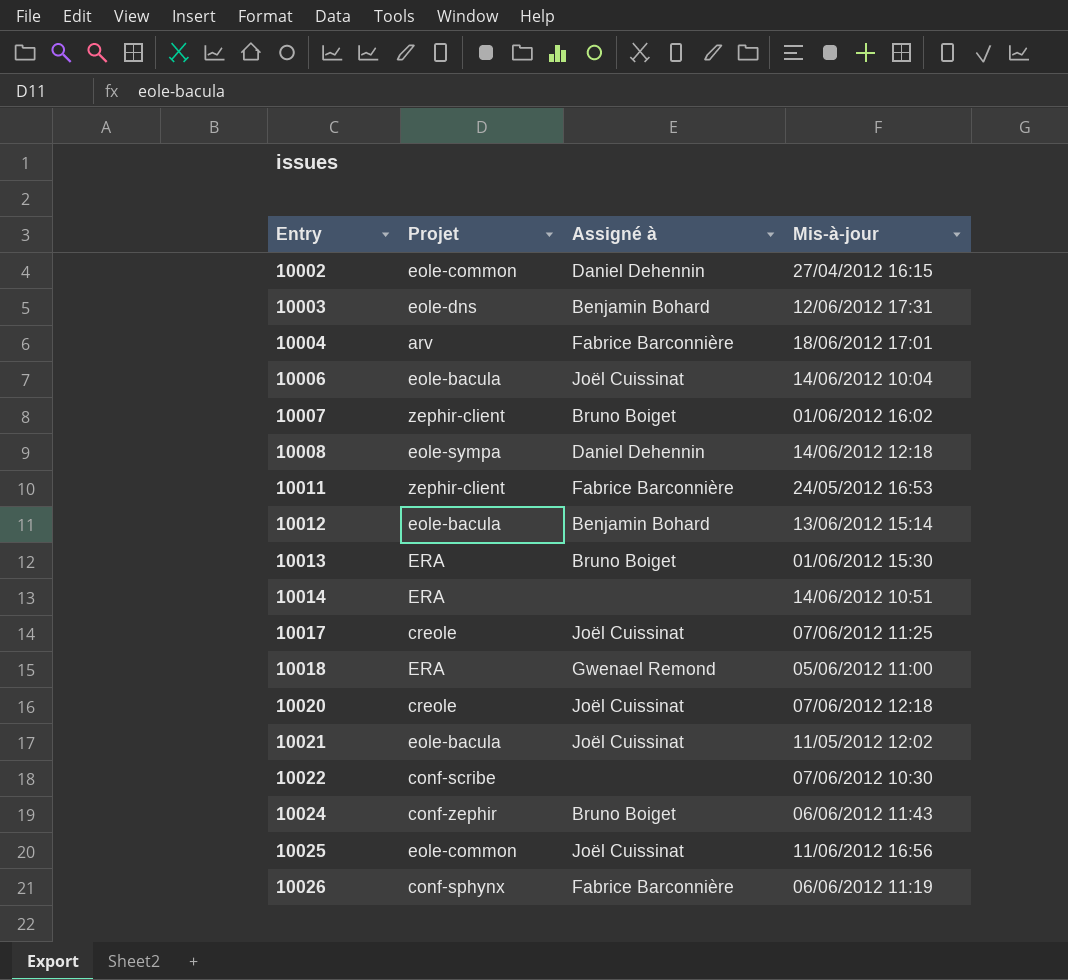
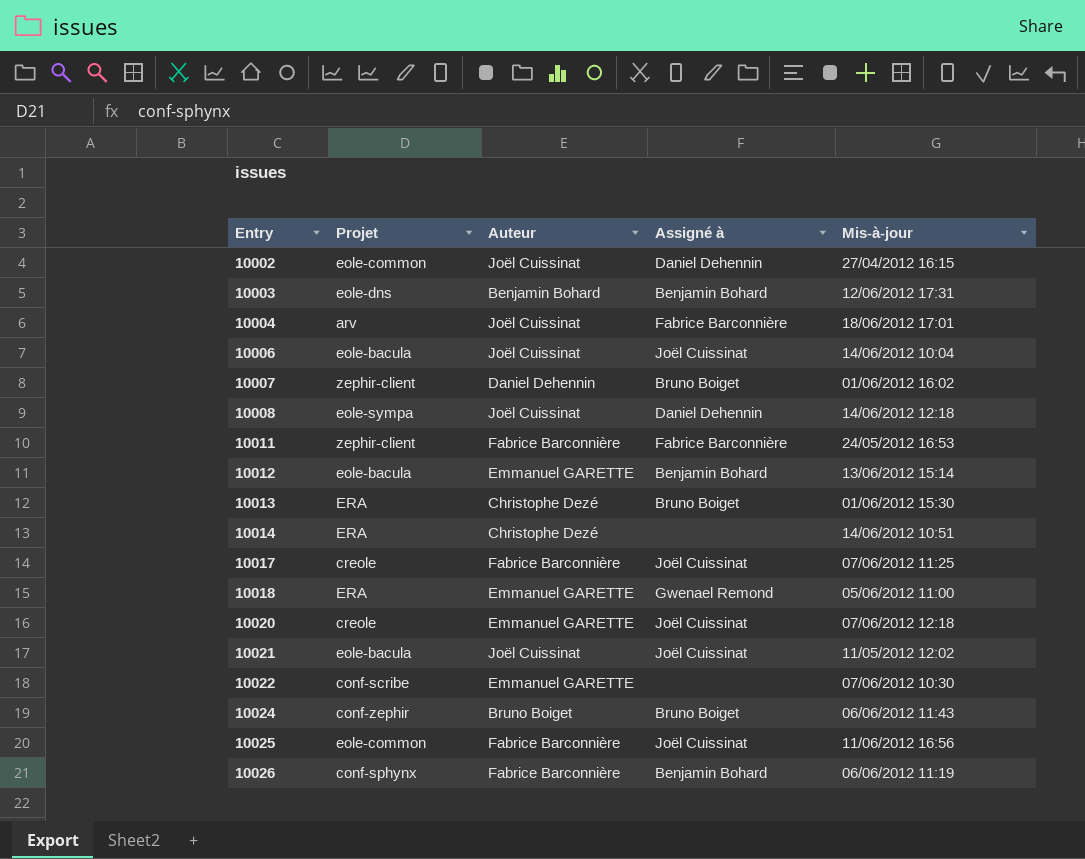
column Auteur | position: none -> 3
10026 | Assigné à: Fabrice Barconnière -> Benjamin Bohard

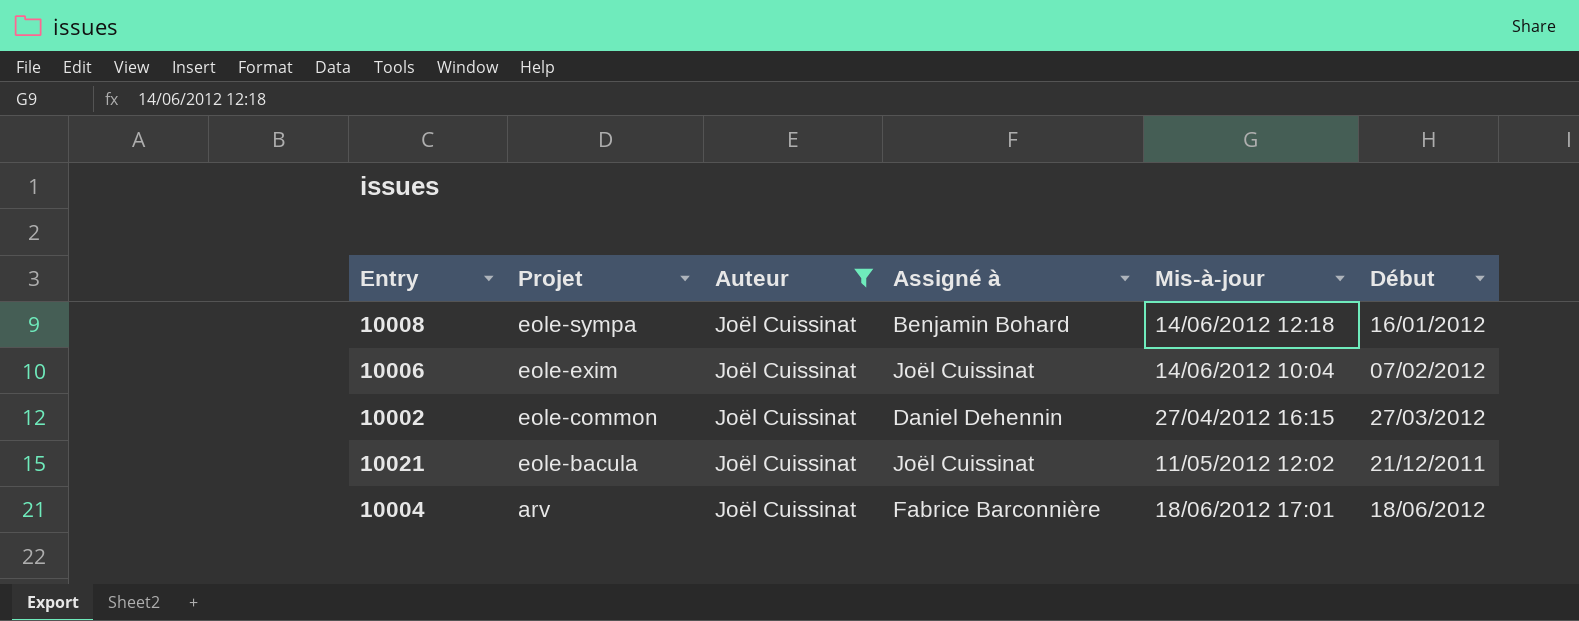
filter: none -> Auteur = Joël Cuissinat
row order: Entry ascending -> Projet descending
column Début | position: none -> 6
10008 | Assigné à: Daniel Dehennin -> Benjamin Bohard
10006 | Projet: eole-bacula -> eole-exim

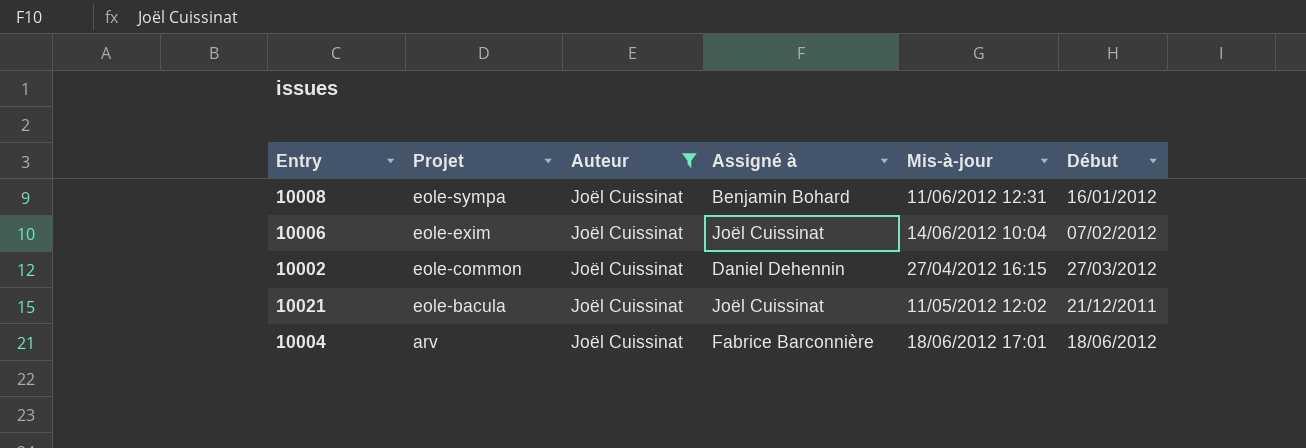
10008 | Mis-à-jour: 14/06/2012 12:18 -> 11/06/2012 12:31

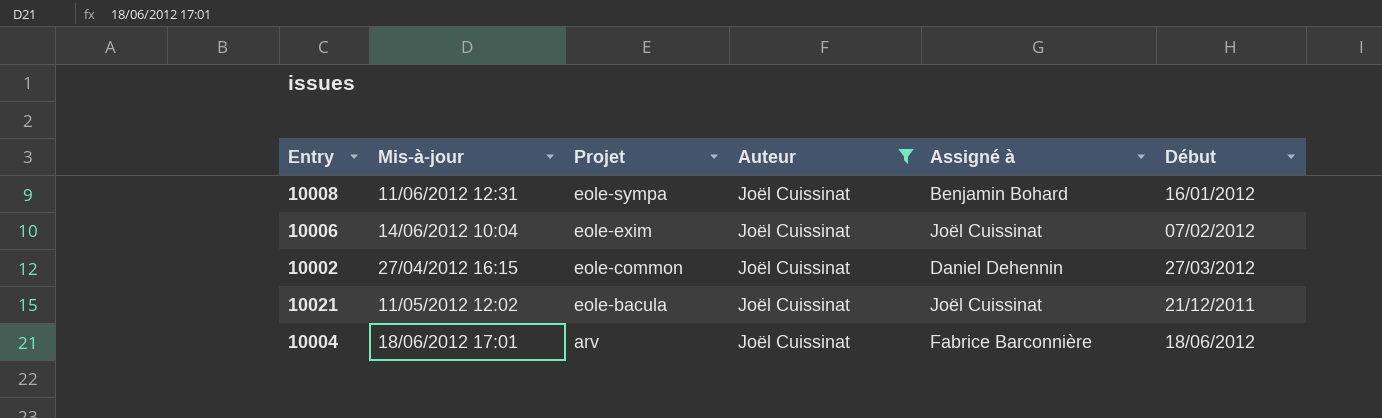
column Mis-à-jour | position: 5 -> 2

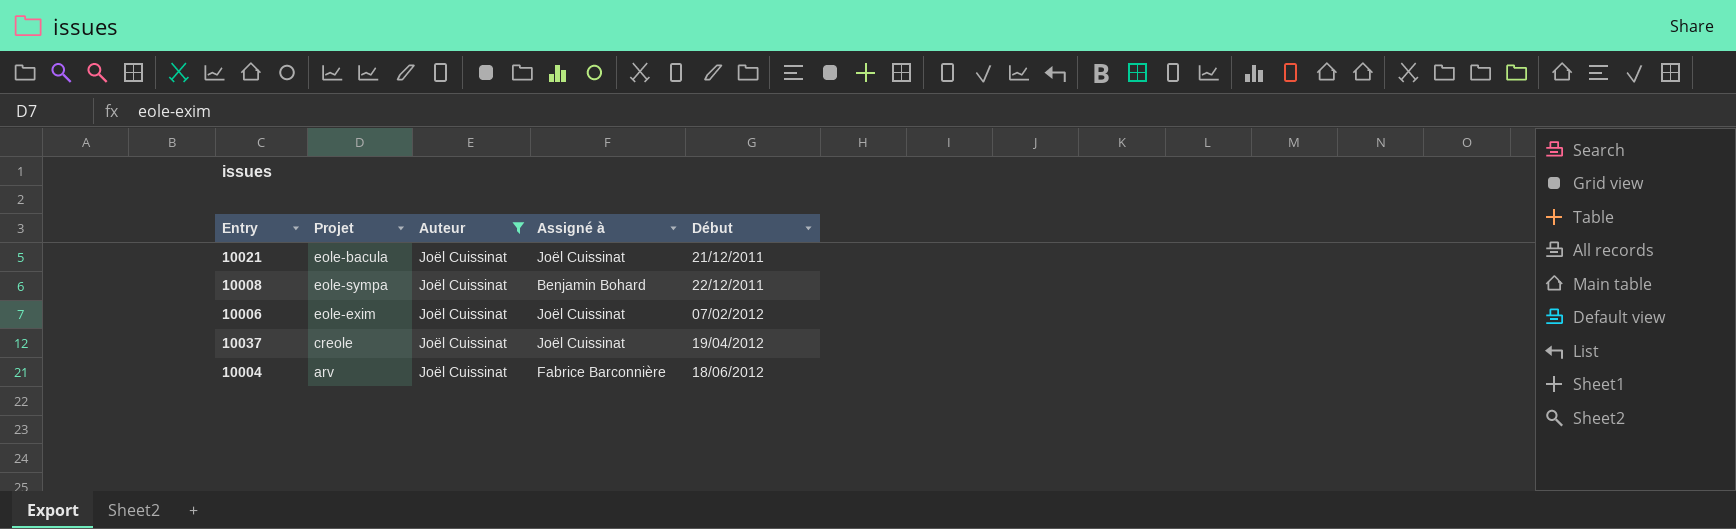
row order: Projet descending -> Début ascending
column Mis-à-jour | position: 2 -> none
row 10002: 27/04/2012 16:15 | eole-common | Joël Cuissinat | Daniel Dehennin | 27/03/2012 -> none
10008 | Début: 16/01/2012 -> 22/12/2011
row 10037: none -> creole | Joël Cuissinat | Joël Cuissinat | 19/04/2012

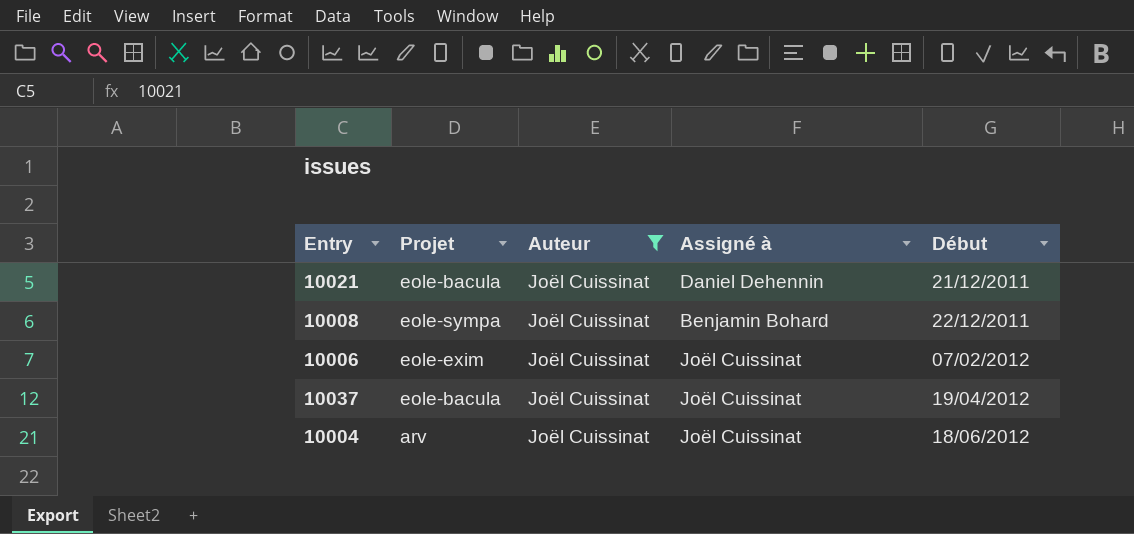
10021 | Assigné à: Joël Cuissinat -> Daniel Dehennin
10037 | Projet: creole -> eole-bacula
10004 | Assigné à: Fabrice Barconnière -> Joël Cuissinat

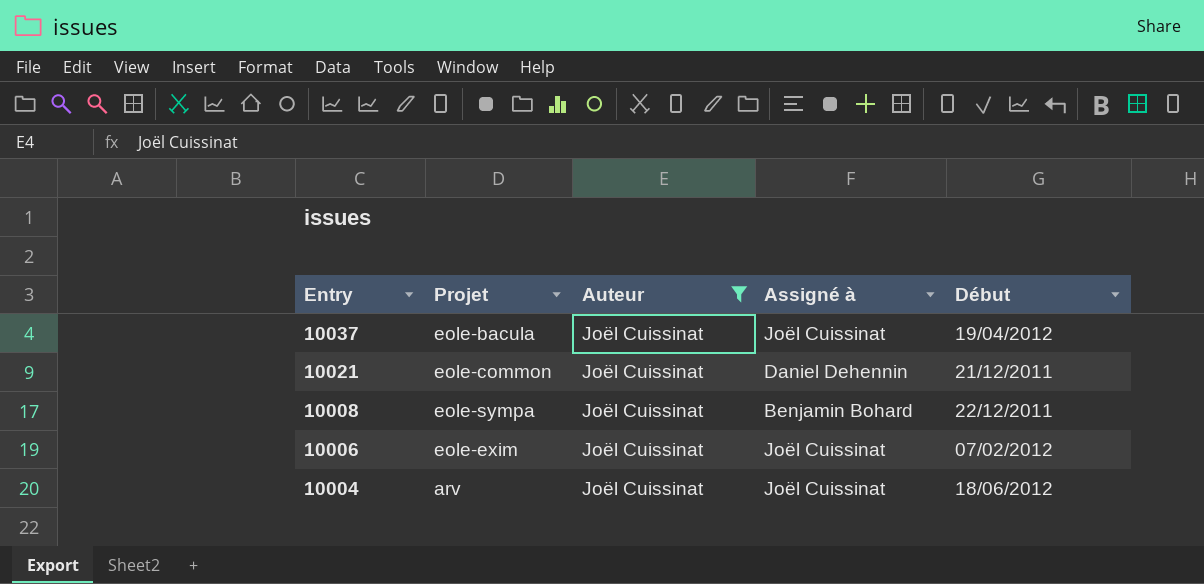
row order: Début ascending -> Entry descending
10021 | Projet: eole-bacula -> eole-common

